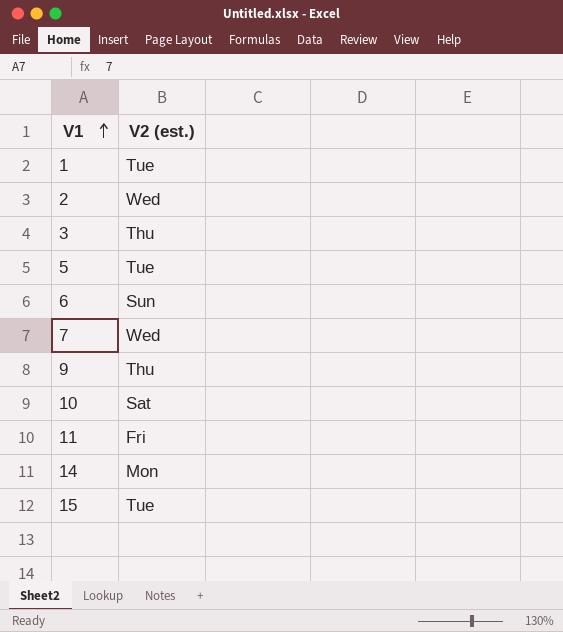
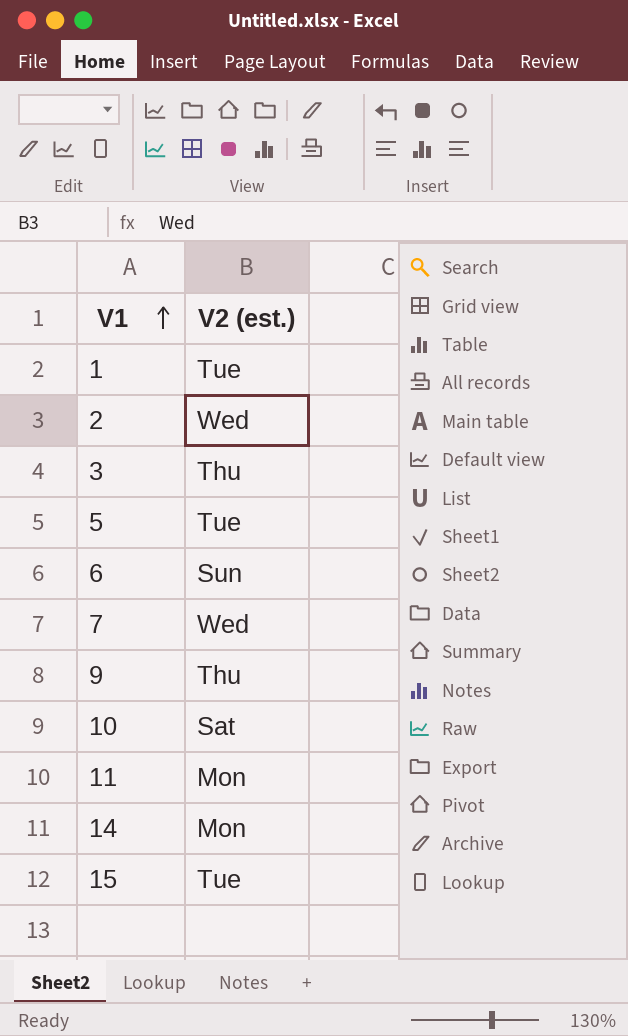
11 | V2 (est.): Fri -> Mon

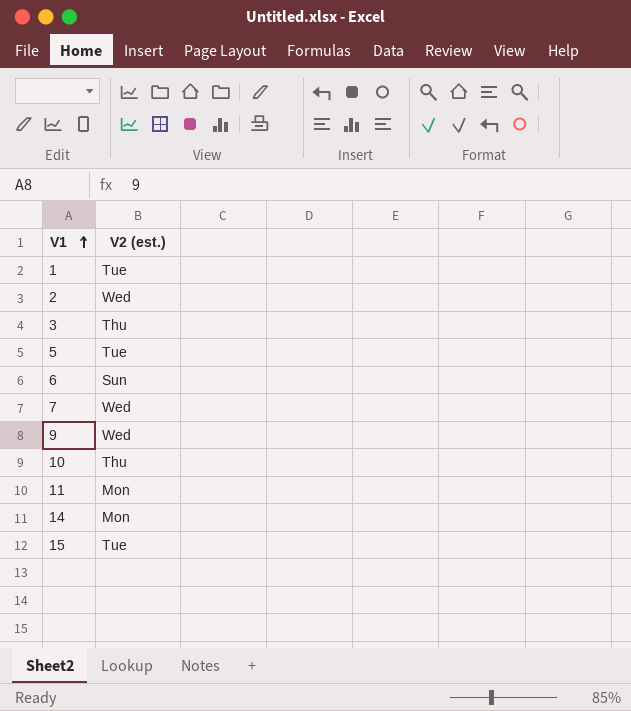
9 | V2 (est.): Thu -> Wed
10 | V2 (est.): Sat -> Thu

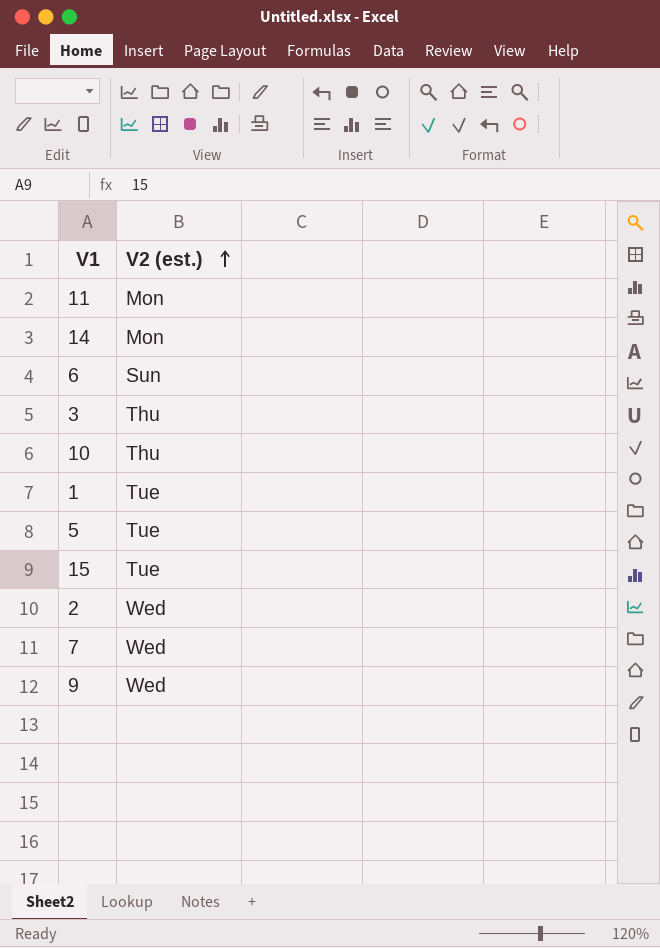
row order: V1 ascending -> V2 (est.) ascending

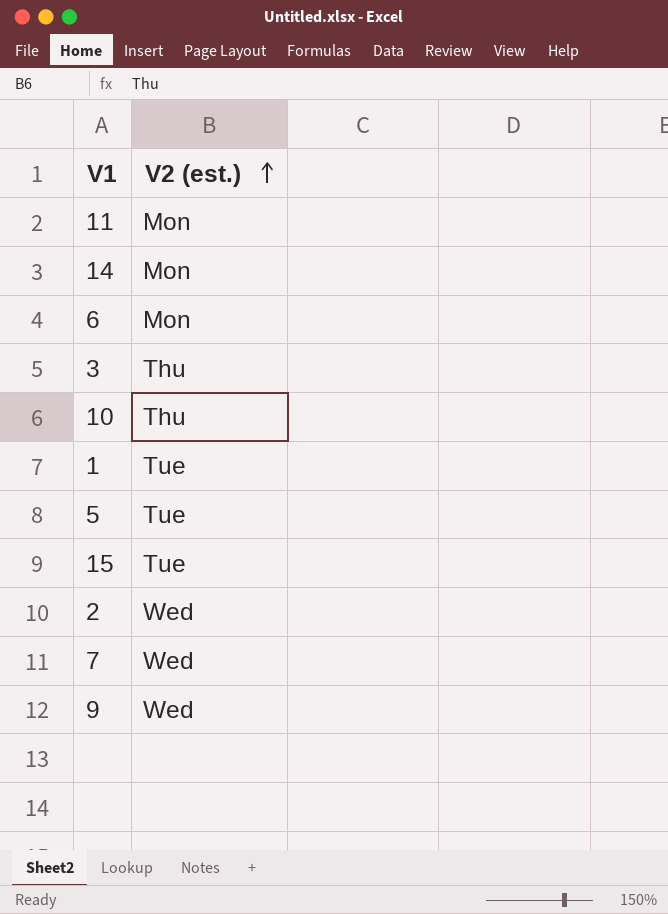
6 | V2 (est.): Sun -> Mon

